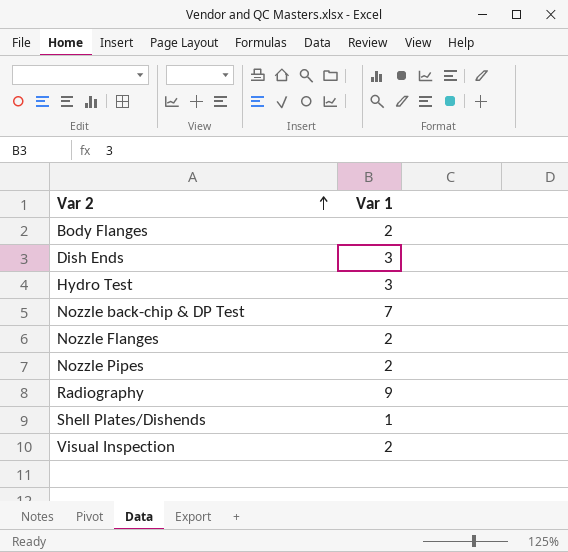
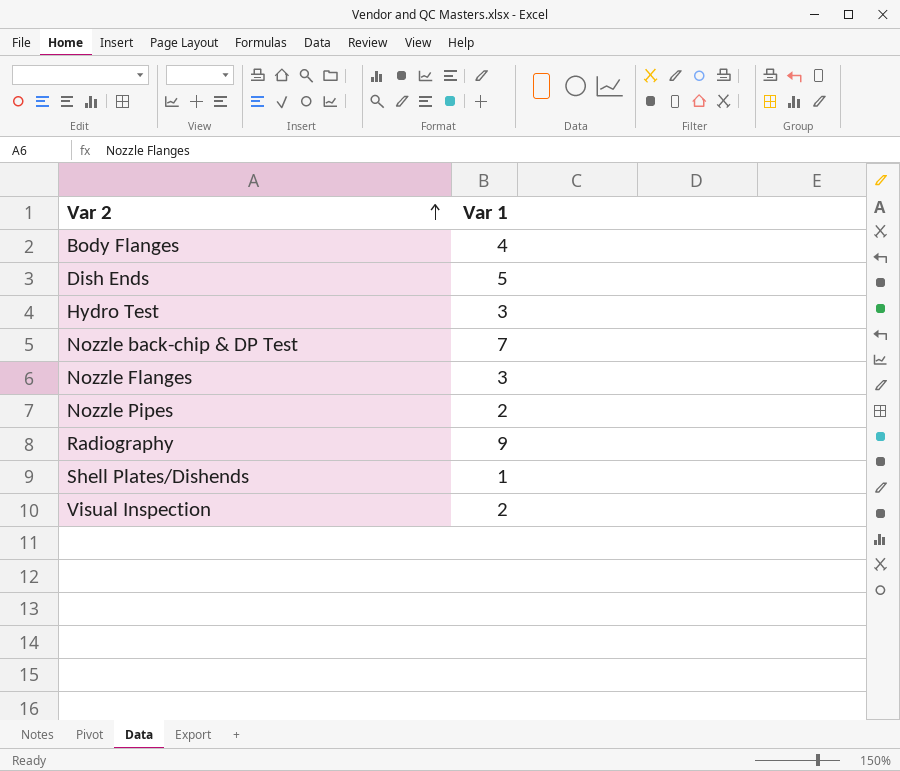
Body Flanges | Var 1: 2 -> 4
Dish Ends | Var 1: 3 -> 5
Nozzle Flanges | Var 1: 2 -> 3

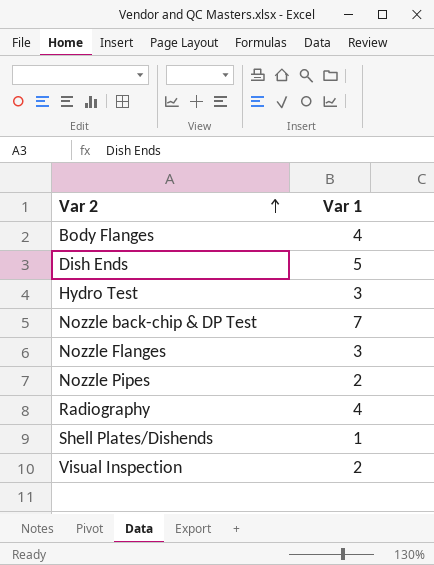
Radiography | Var 1: 9 -> 4

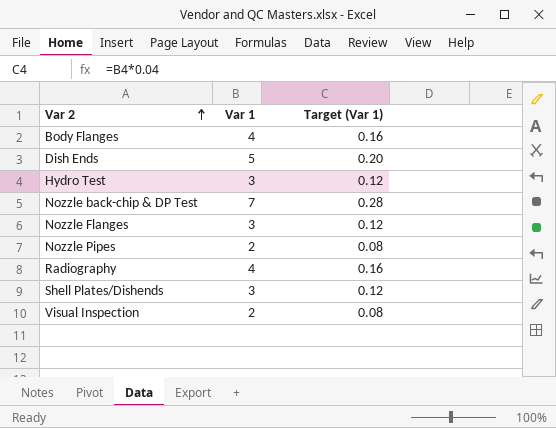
column Target (Var 1) | formula: none -> [Var 1] * 0.04
Shell Plates/Dishends | Var 1: 1 -> 3

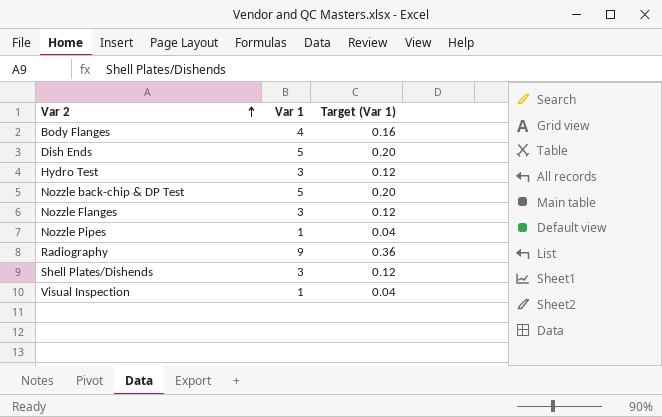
Nozzle back-chip & DP Test | Var 1: 7 -> 5
Nozzle back-chip & DP Test | Target (Var 1): 0.28 -> 0.20
Nozzle Pipes | Var 1: 2 -> 1
Nozzle Pipes | Target (Var 1): 0.08 -> 0.04
Radiography | Var 1: 4 -> 9
Radiography | Target (Var 1): 0.16 -> 0.36
Visual Inspection | Var 1: 2 -> 1
Visual Inspection | Target (Var 1): 0.08 -> 0.04

